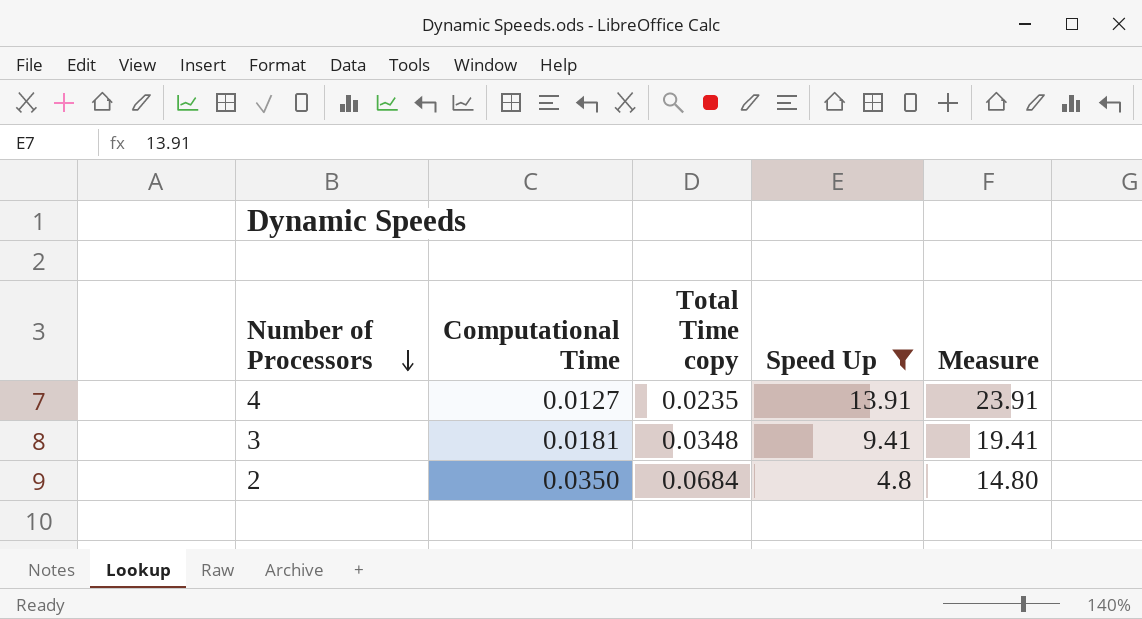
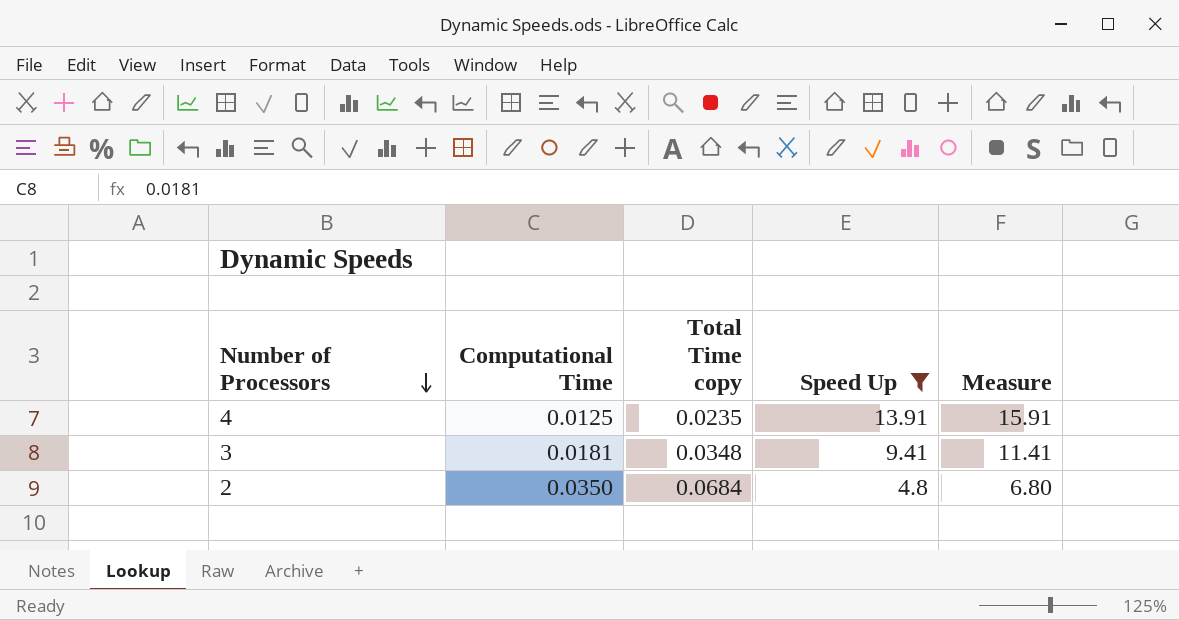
column Measure | formula: [Speed Up] + 10 -> [Speed Up] + 2
4 | Computational Time: 0.0127 -> 0.0125

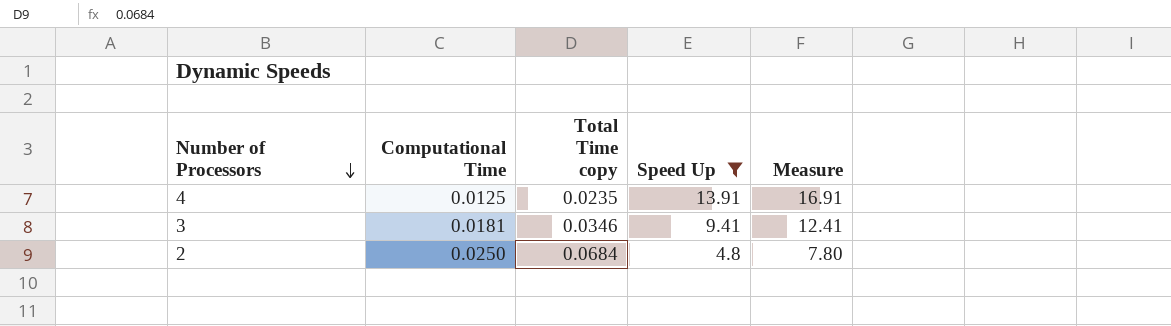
column Measure | formula: [Speed Up] + 2 -> [Speed Up] + 3
3 | Total Time copy: 0.0348 -> 0.0346
2 | Computational Time: 0.0350 -> 0.0250

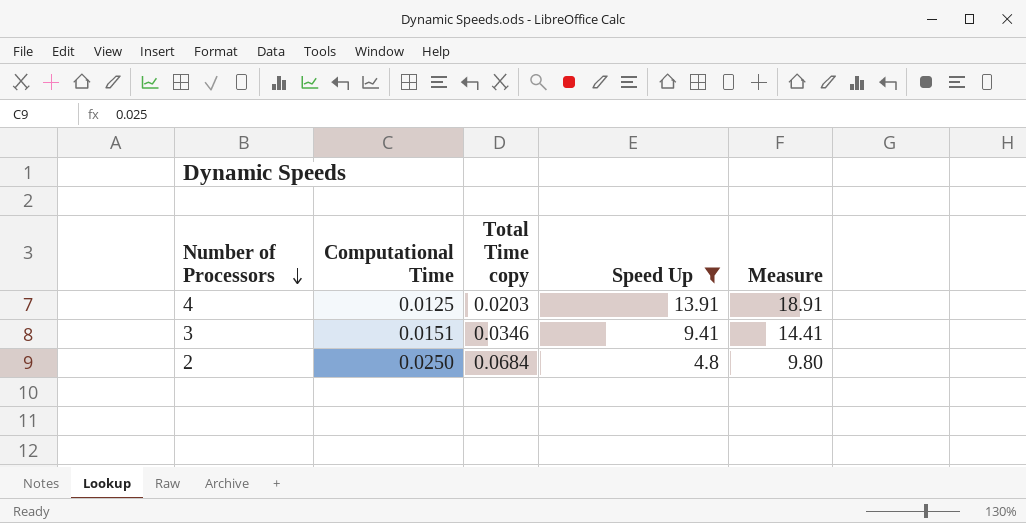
column Measure | formula: [Speed Up] + 3 -> [Speed Up] + 5
4 | Total Time copy: 0.0235 -> 0.0203
3 | Computational Time: 0.0181 -> 0.0151

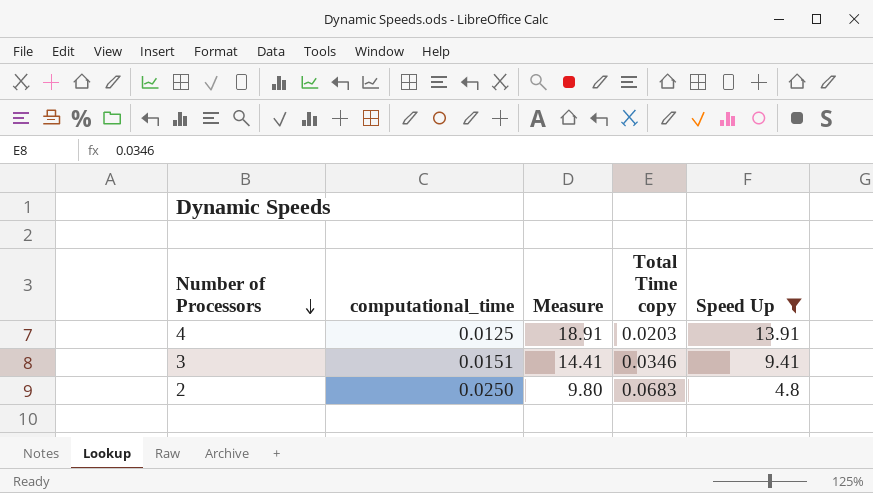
column name: Computational Time -> computational_time
column Measure | position: 5 -> 3
2 | Total Time copy: 0.0684 -> 0.0683

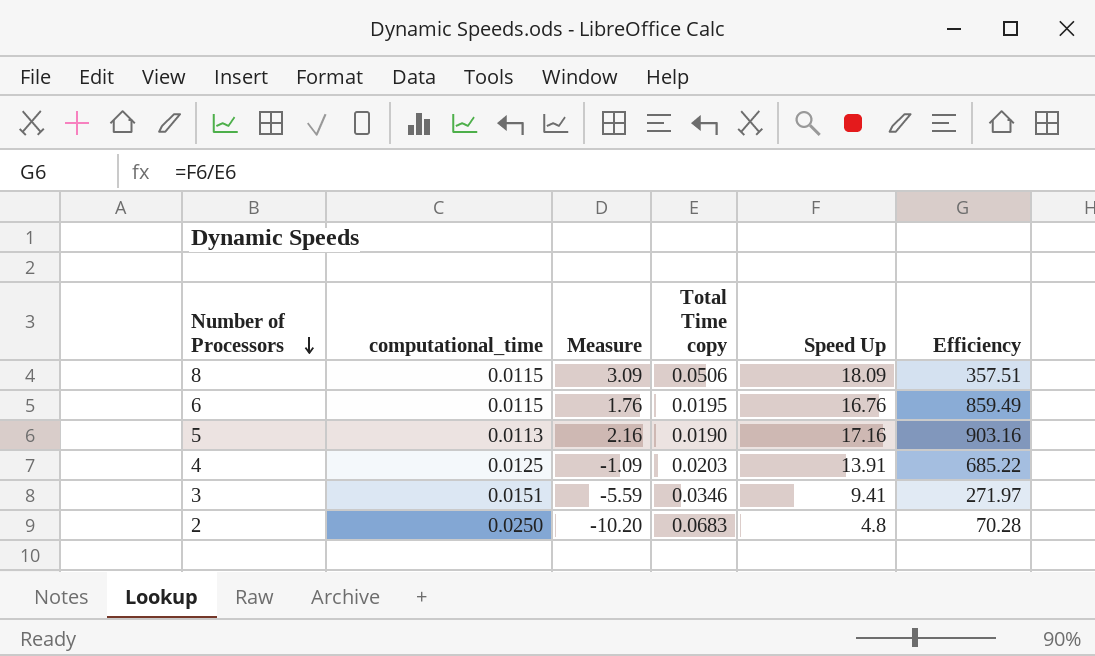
filter: Speed Up <= 13.91 -> none
column Measure | formula: [Speed Up] + 5 -> [Speed Up] - 15
column Efficiency | formula: none -> [Speed Up] / [Total Time copy]

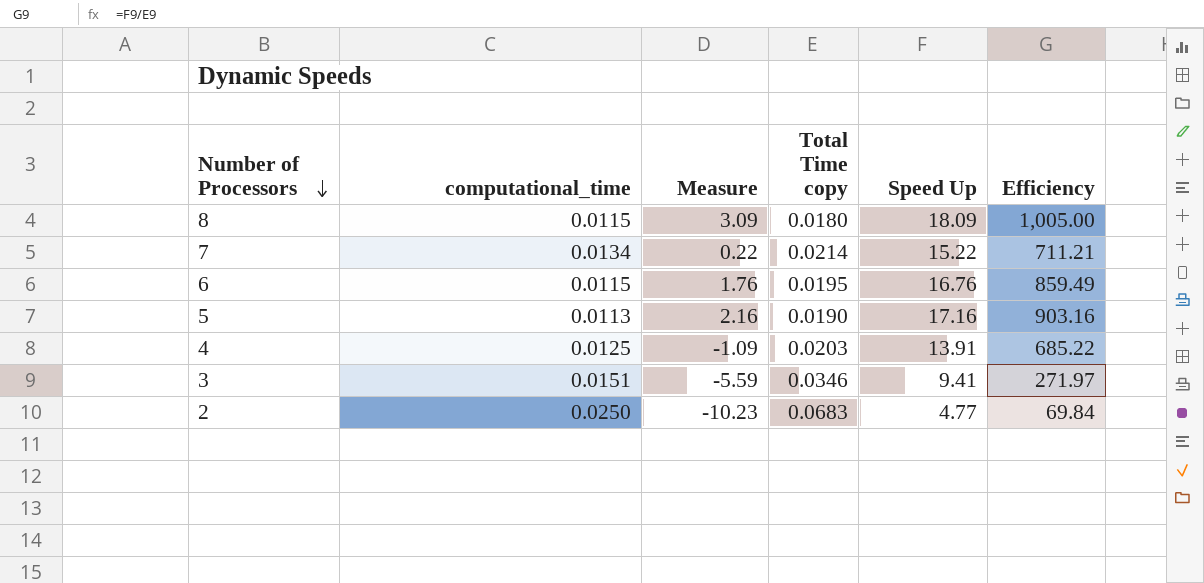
8 | Total Time copy: 0.0506 -> 0.0180
8 | Efficiency: 357.51 -> 1,005.00
row 7: none -> 0.0134 | 0.22 | 0.0214 | 15.22 | 711.21
2 | Measure: -10.20 -> -10.23
2 | Speed Up: 4.8 -> 4.77
2 | Efficiency: 70.28 -> 69.84

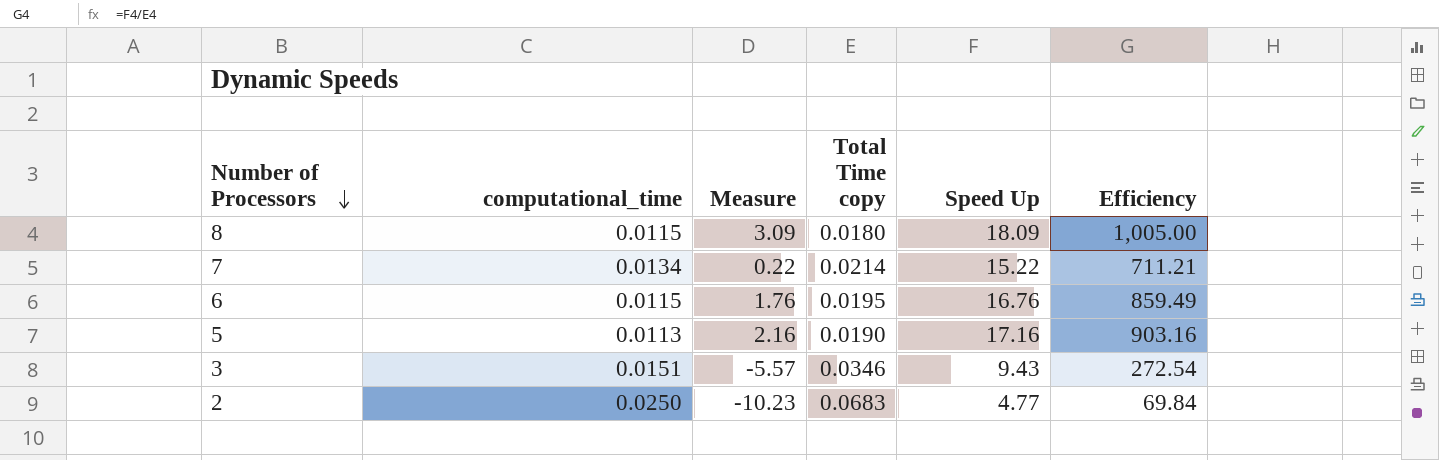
row 4: 0.0125 | -1.09 | 0.0203 | 13.91 | 685.22 -> none
3 | Measure: -5.59 -> -5.57
3 | Speed Up: 9.41 -> 9.43
3 | Efficiency: 271.97 -> 272.54

